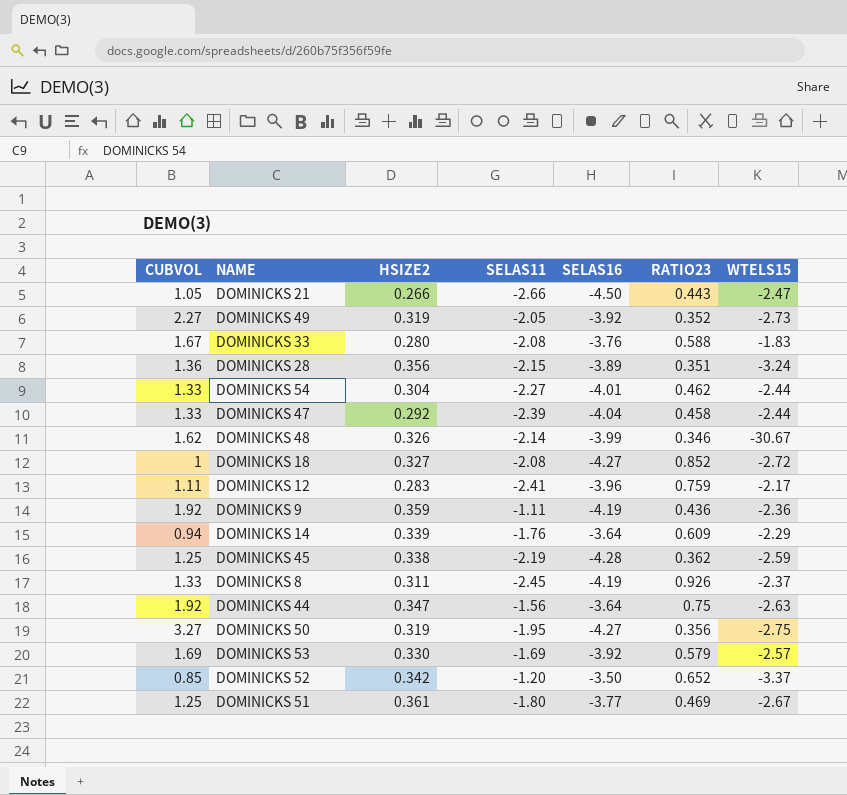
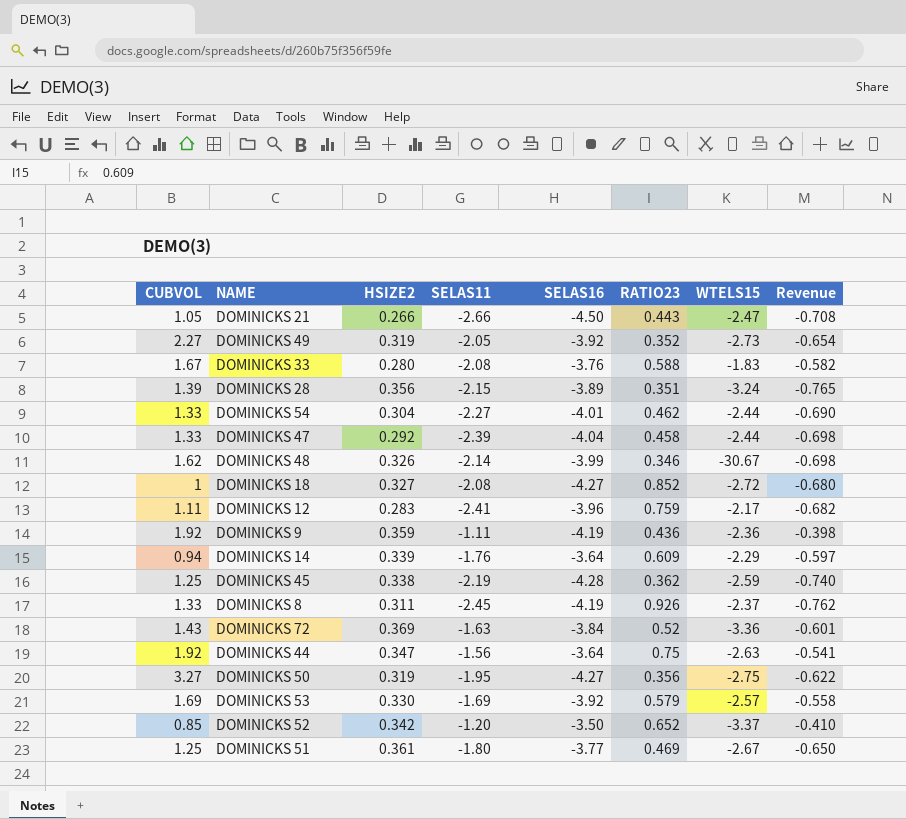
column Revenue | formula: none -> [HSIZE2] * [SELAS11]
DOMINICKS 28 | CUBVOL: 1.36 -> 1.39
row DOMINICKS 72: none -> 1.43 | 0.369 | -1.63 | -3.84 | 0.52 | -3.36 | -0.601

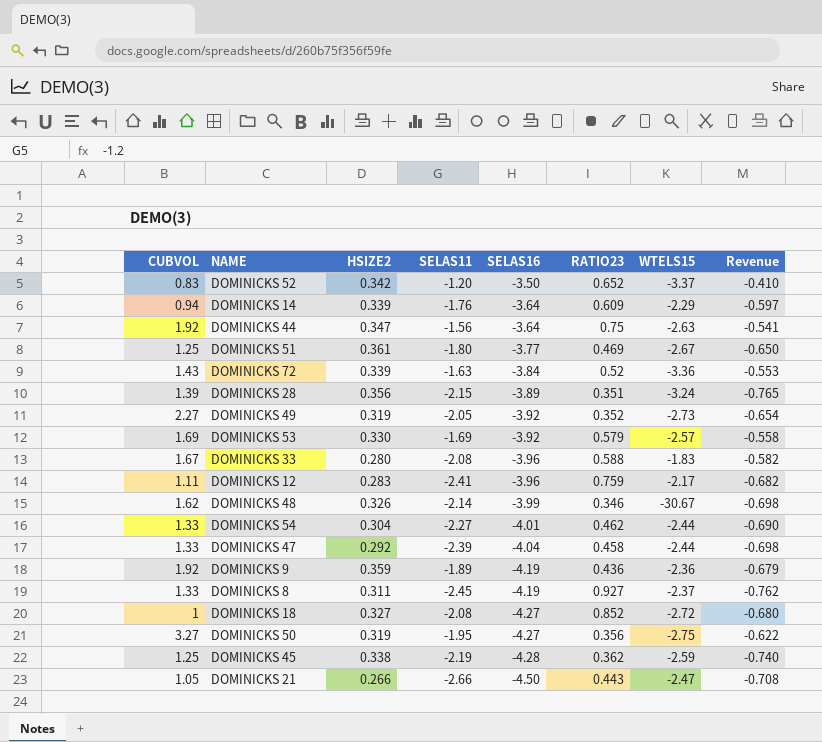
row order: none -> SELAS16 descending
DOMINICKS 52 | CUBVOL: 0.85 -> 0.83
DOMINICKS 72 | HSIZE2: 0.369 -> 0.339
DOMINICKS 72 | Revenue: -0.601 -> -0.553
DOMINICKS 33 | SELAS16: -3.76 -> -3.96
DOMINICKS 9 | SELAS11: -1.11 -> -1.89
DOMINICKS 9 | Revenue: -0.398 -> -0.679
DOMINICKS 8 | RATIO23: 0.926 -> 0.927

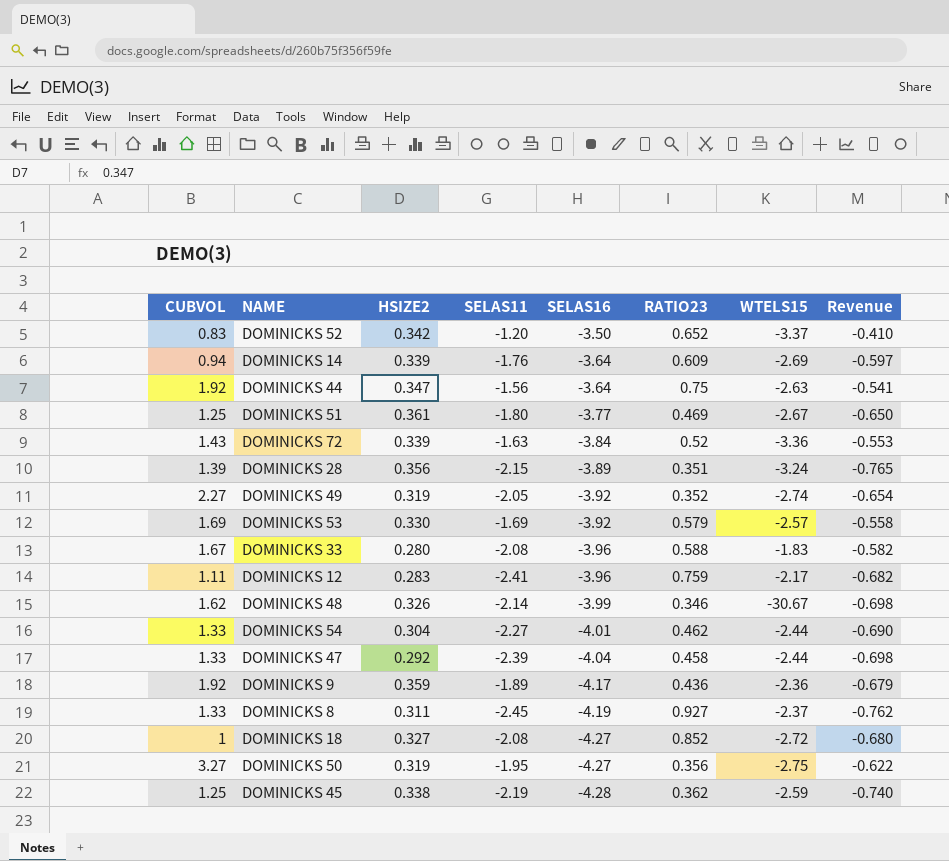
row DOMINICKS 21: 1.05 | 0.266 | -2.66 | -4.50 | 0.443 | -2.47 | -0.708 -> none
DOMINICKS 14 | WTELS15: -2.29 -> -2.69
DOMINICKS 49 | WTELS15: -2.73 -> -2.74
DOMINICKS 9 | SELAS16: -4.19 -> -4.17

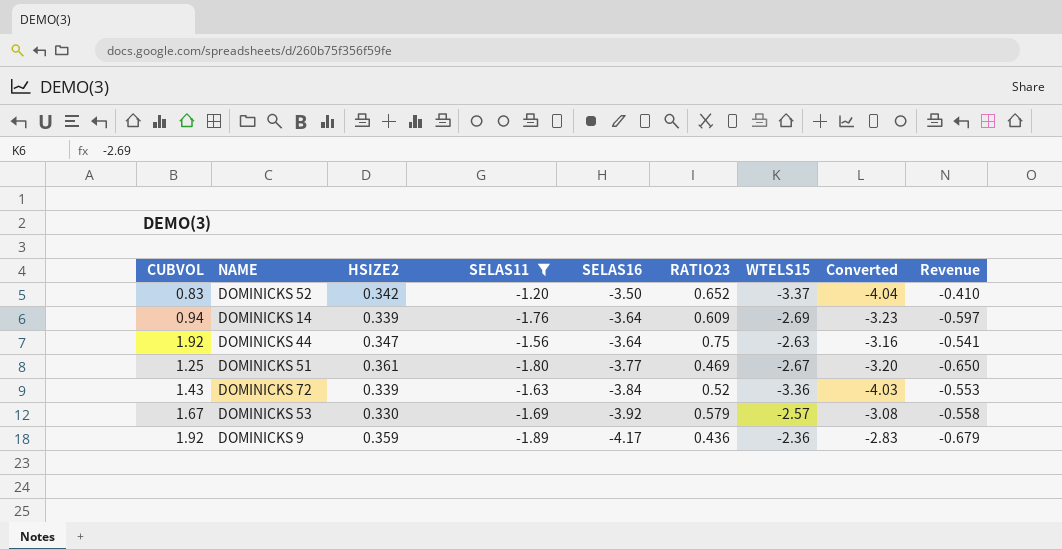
filter: none -> SELAS11 >= -1.89
column Converted | formula: none -> [WTELS15] * 1.2
DOMINICKS 53 | CUBVOL: 1.69 -> 1.67

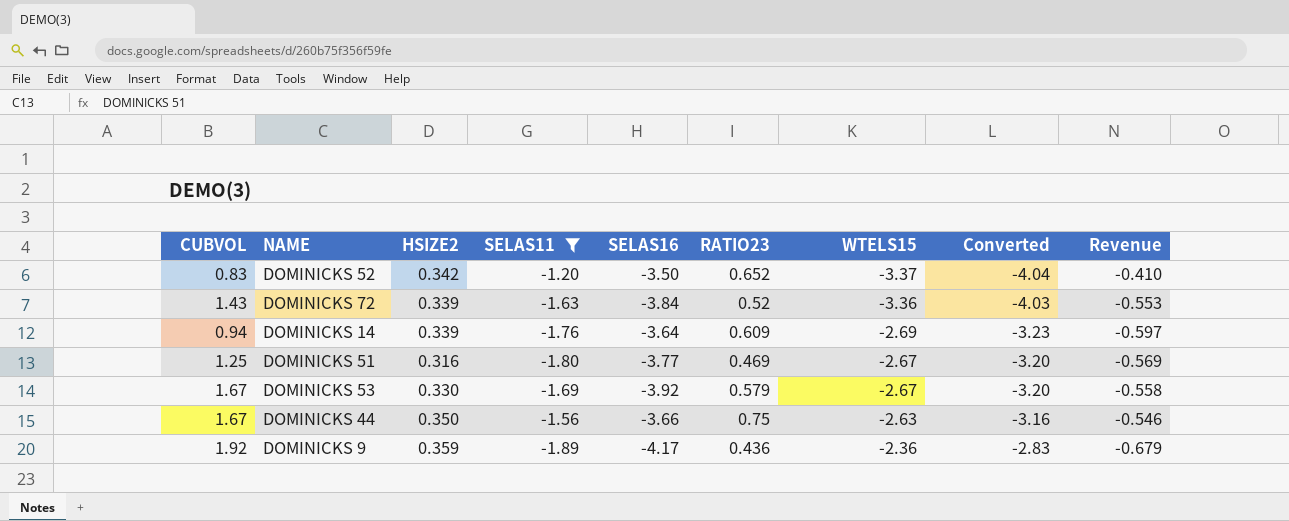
row order: SELAS16 descending -> WTELS15 ascending
DOMINICKS 51 | HSIZE2: 0.361 -> 0.316
DOMINICKS 51 | Revenue: -0.650 -> -0.569
DOMINICKS 53 | WTELS15: -2.57 -> -2.67
DOMINICKS 53 | Converted: -3.08 -> -3.20
DOMINICKS 44 | CUBVOL: 1.92 -> 1.67
DOMINICKS 44 | HSIZE2: 0.347 -> 0.350
DOMINICKS 44 | SELAS16: -3.64 -> -3.66
DOMINICKS 44 | Revenue: -0.541 -> -0.546

